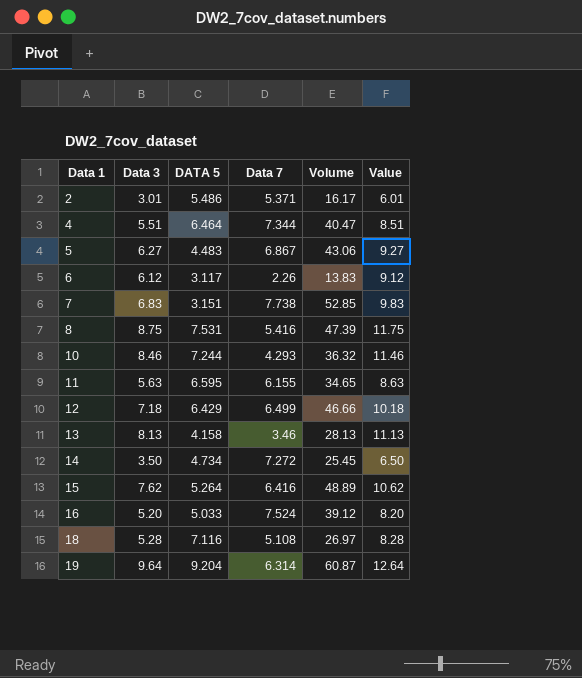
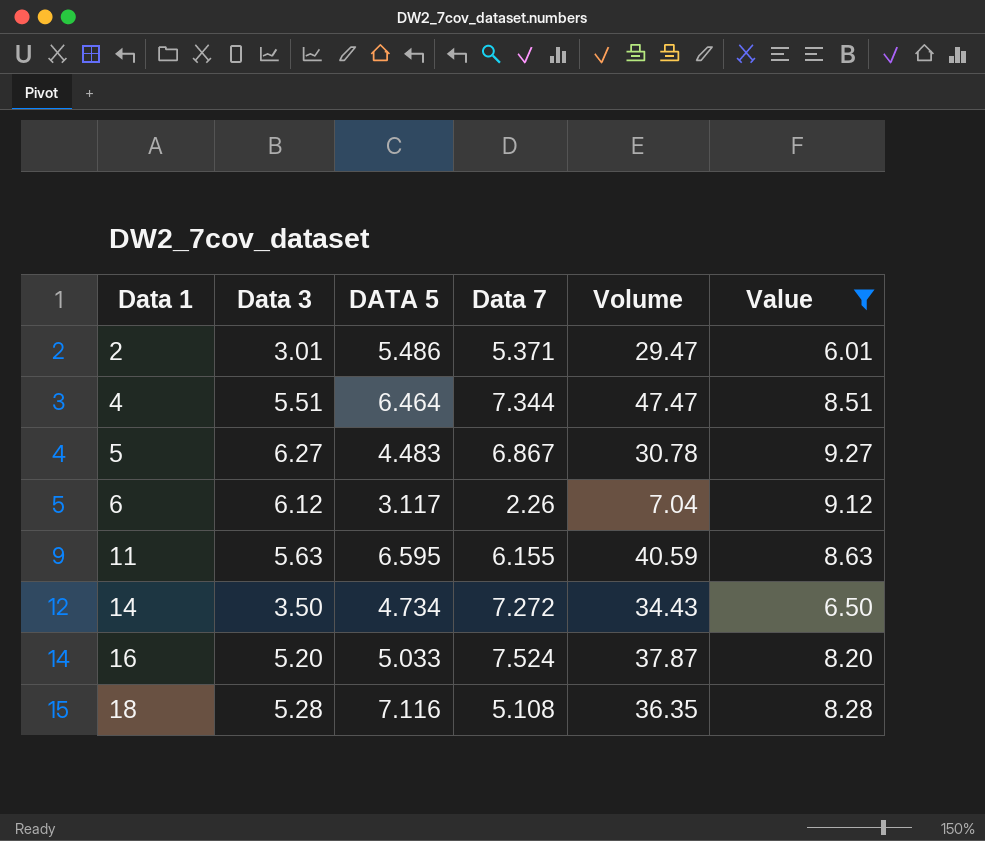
filter: none -> Value <= 9.27
column Volume | formula: [Data 3] * [Data 7] -> [DATA 5] * [Data 7]

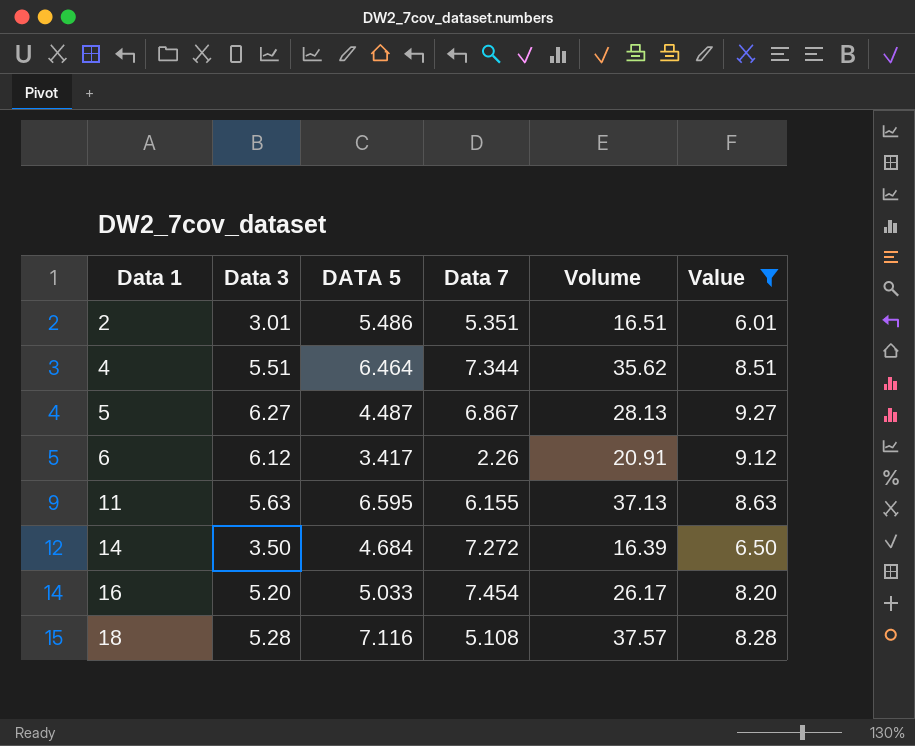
column Volume | formula: [DATA 5] * [Data 7] -> [Data 3] * [DATA 5]
2 | Data 7: 5.371 -> 5.351
5 | DATA 5: 4.483 -> 4.487
6 | DATA 5: 3.117 -> 3.417
14 | DATA 5: 4.734 -> 4.684
16 | Data 7: 7.524 -> 7.454

